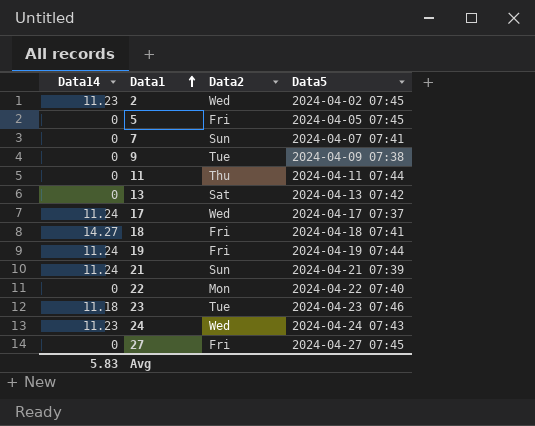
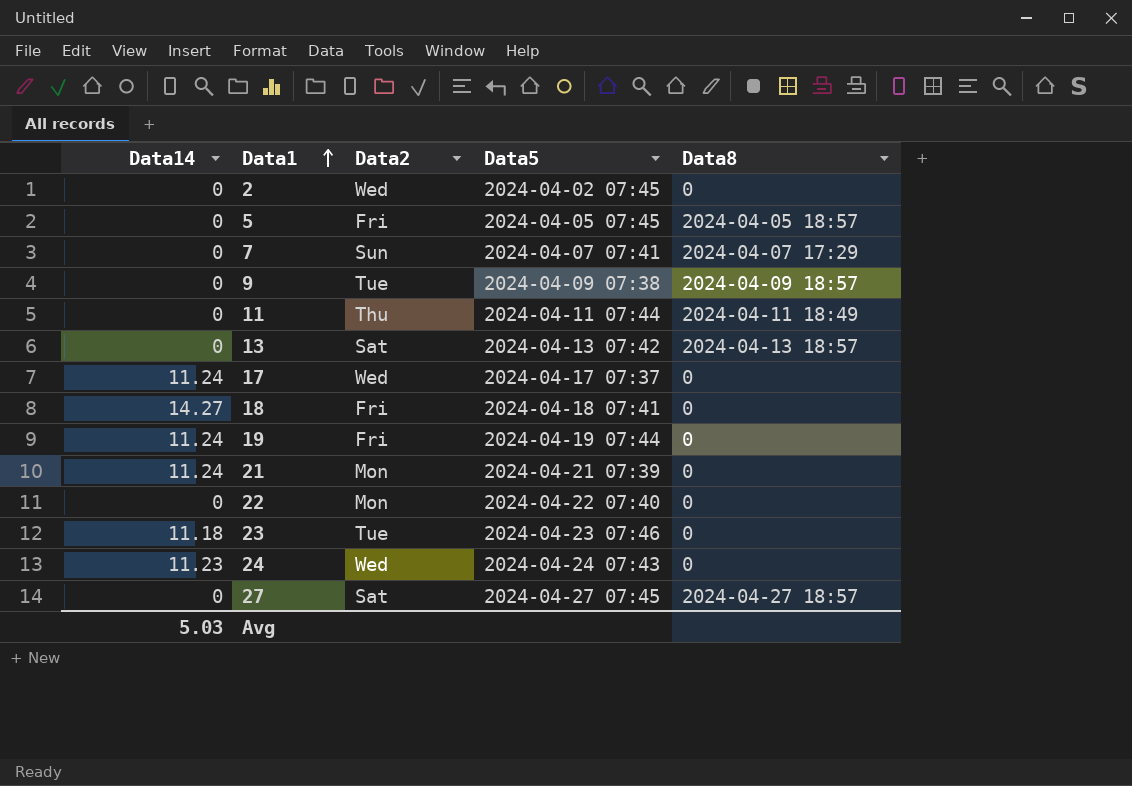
column Data8 | position: none -> 5
2 | Data14: 11.23 -> 0
21 | Data2: Sun -> Mon
27 | Data2: Fri -> Sat
Avg | Data14: 5.83 -> 5.03

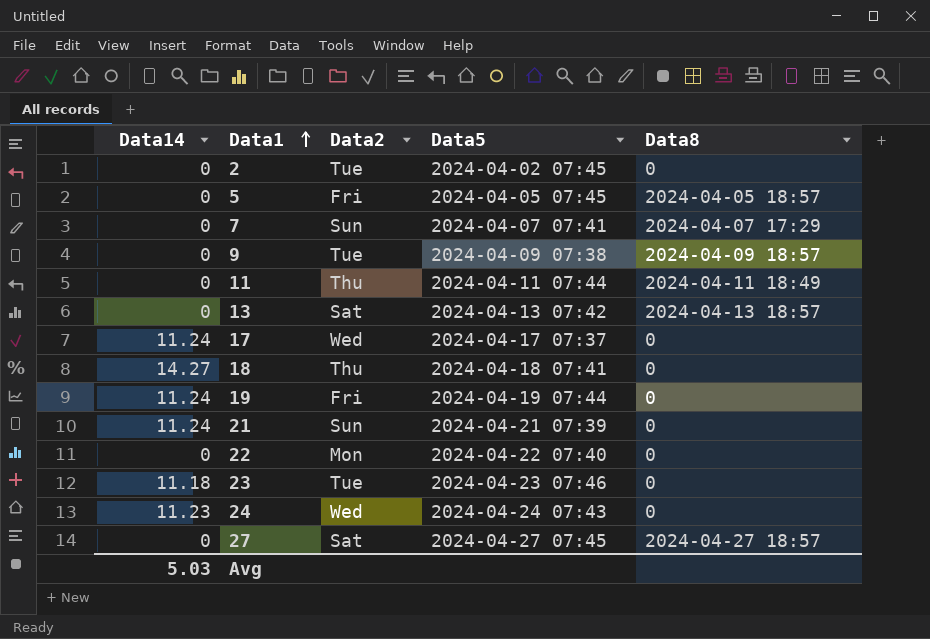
2 | Data2: Wed -> Tue
18 | Data2: Fri -> Thu
21 | Data2: Mon -> Sun

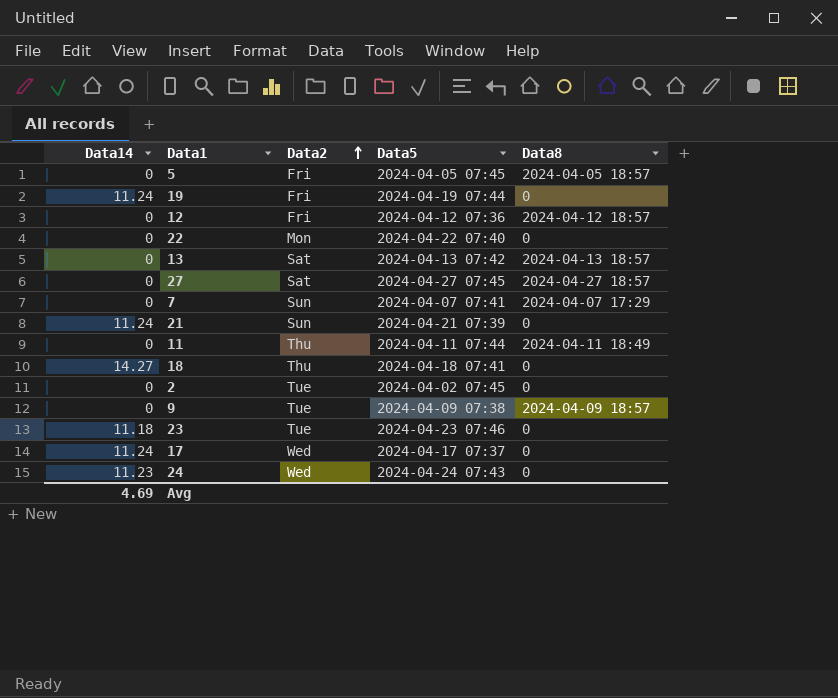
row order: Data1 ascending -> Data2 ascending
row 12: none -> 0 | Fri | 2024-04-12 07:36 | 2024-04-12 18:57
Avg | Data14: 5.03 -> 4.69

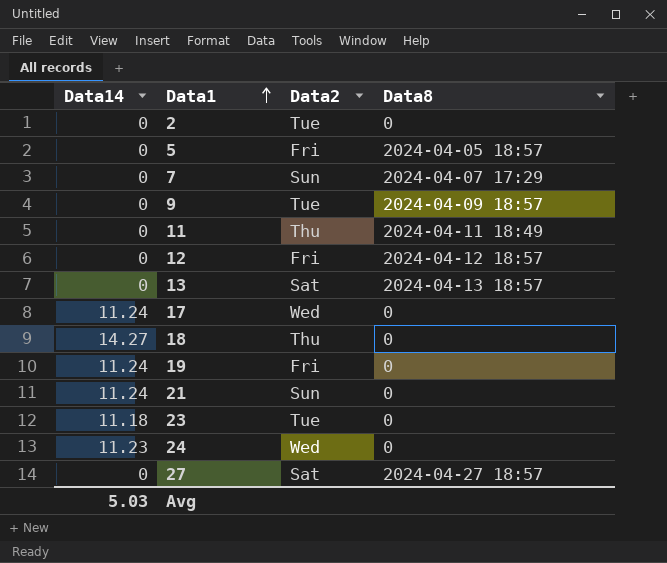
row order: Data2 ascending -> Data1 ascending
column Data5 | position: 4 -> none
row 22: 0 | Mon | 2024-04-22 07:40 | 0 -> none
Avg | Data14: 4.69 -> 5.03

